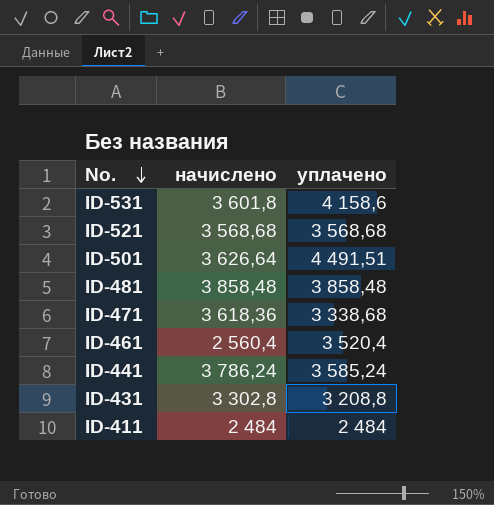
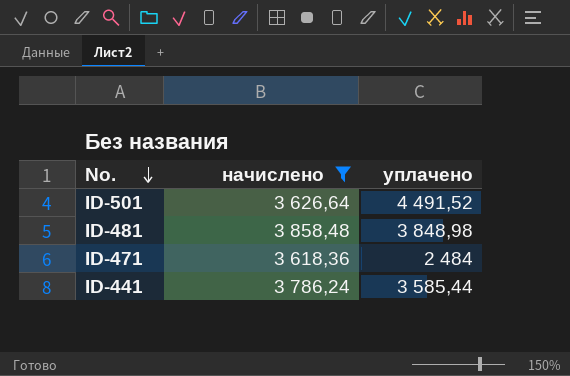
filter: none -> начислено >= 3 618,36
ID-501 | уплачено: 4 491,51 -> 4 491,52
ID-481 | уплачено: 3 858,48 -> 3 848,98
ID-471 | уплачено: 3 338,68 -> 2 484
ID-441 | уплачено: 3 585,24 -> 3 585,44

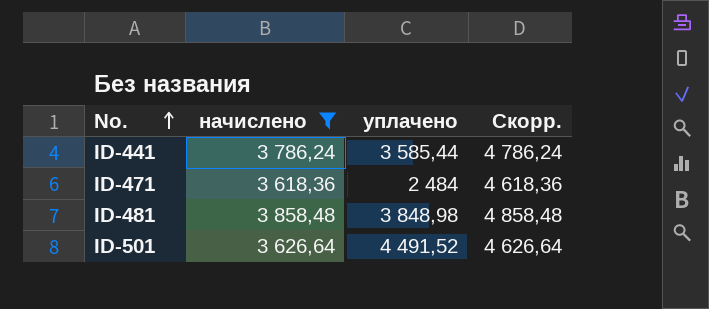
row order: No. descending -> No. ascending
column Скорр. | formula: none -> [начислено] + 1000

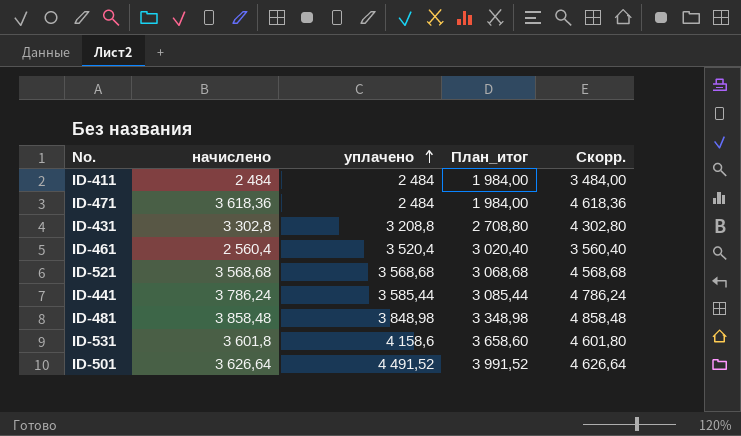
filter: начислено >= 3 618,36 -> none
row order: No. ascending -> уплачено ascending
column План_итог | formula: none -> [уплачено] - 500

